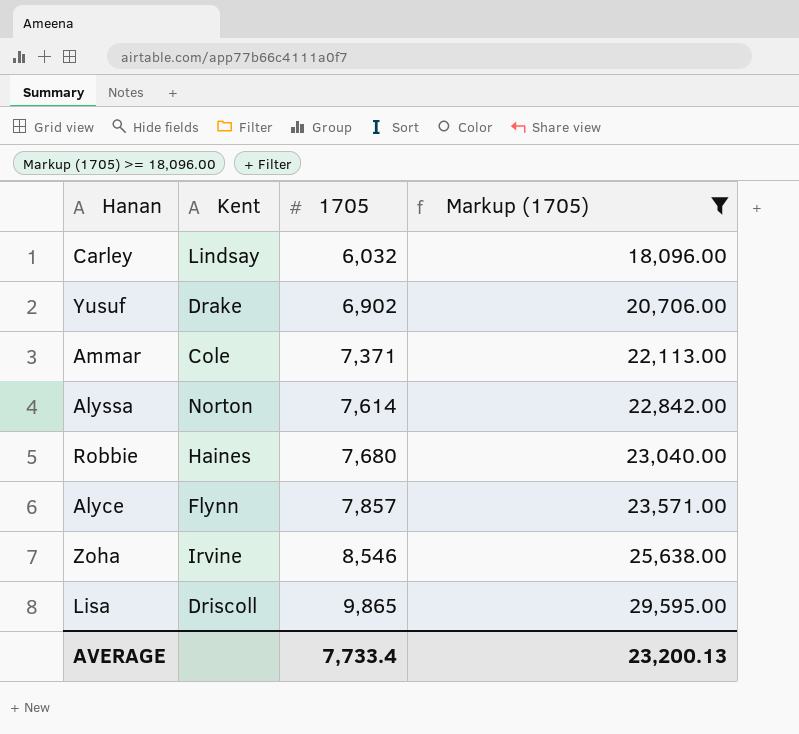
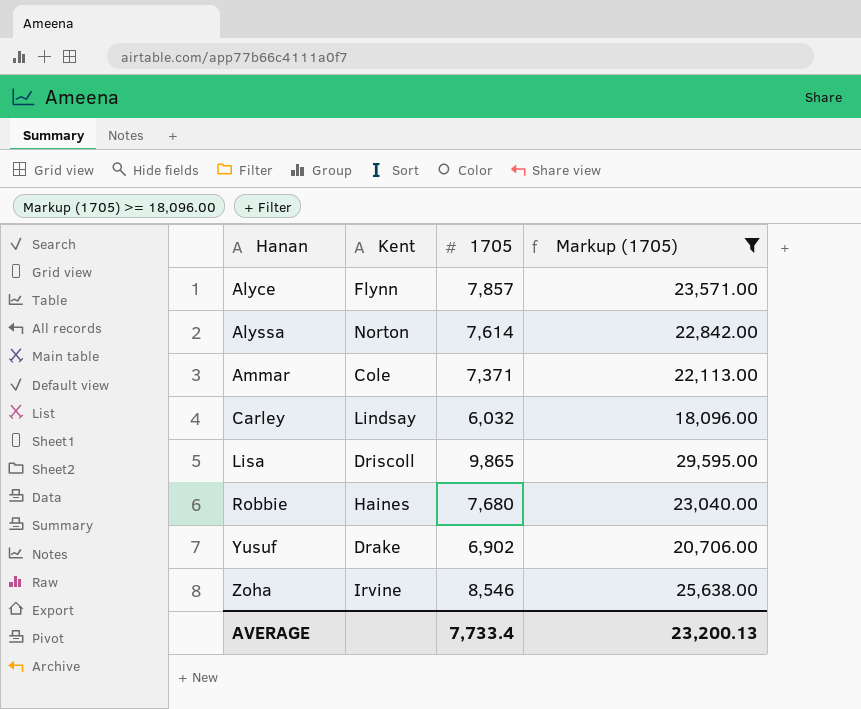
row order: 1705 ascending -> Hanan ascending

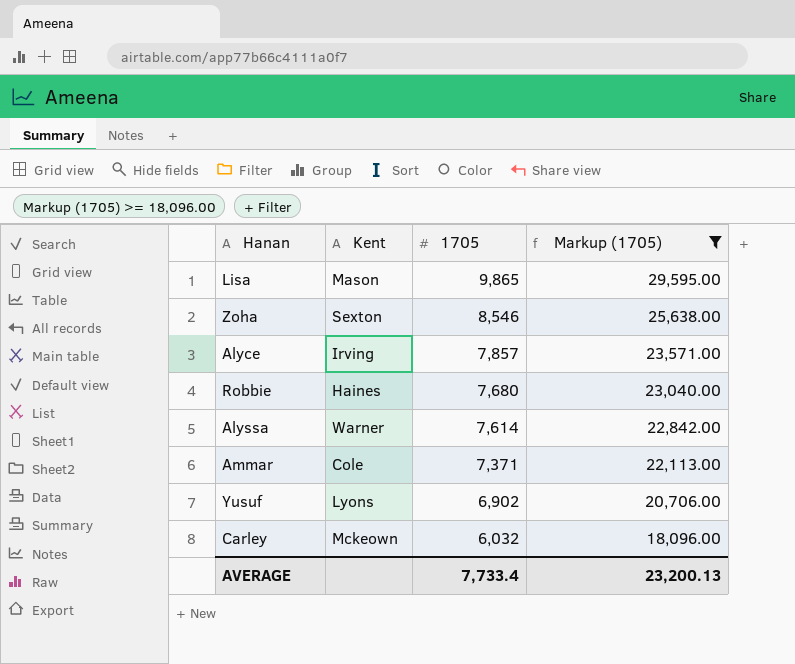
row order: Hanan ascending -> 1705 descending
Lisa | Kent: Driscoll -> Mason
Zoha | Kent: Irvine -> Sexton
Alyce | Kent: Flynn -> Irving
Alyssa | Kent: Norton -> Warner
Yusuf | Kent: Drake -> Lyons
Carley | Kent: Lindsay -> Mckeown

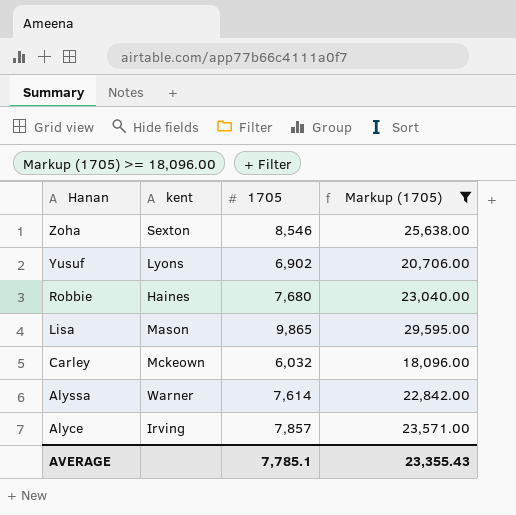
row order: 1705 descending -> Hanan descending
column name: Kent -> kent
row Ammar: Cole | 7,371 | 22,113.00 -> none
AVERAGE | 1705: 7,733.4 -> 7,785.1
AVERAGE | Markup (1705): 23,200.13 -> 23,355.43

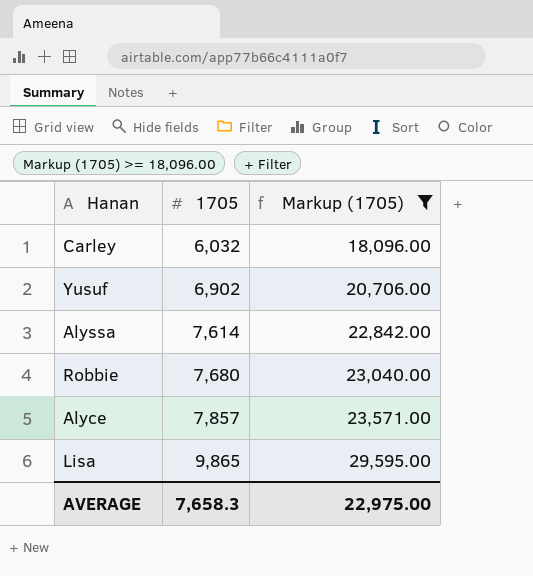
row order: Hanan descending -> 1705 ascending
column kent | position: 2 -> none
row Zoha: Sexton | 8,546 | 25,638.00 -> none
AVERAGE | 1705: 7,785.1 -> 7,658.3
AVERAGE | Markup (1705): 23,355.43 -> 22,975.00

